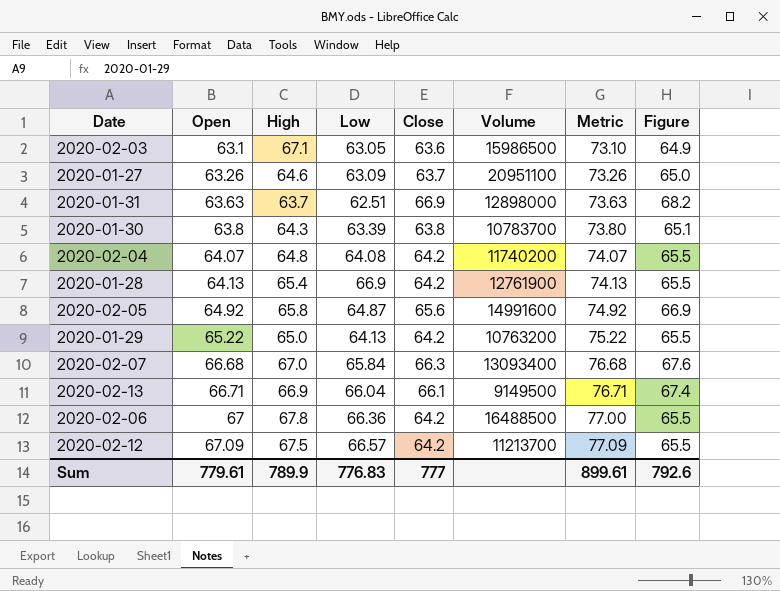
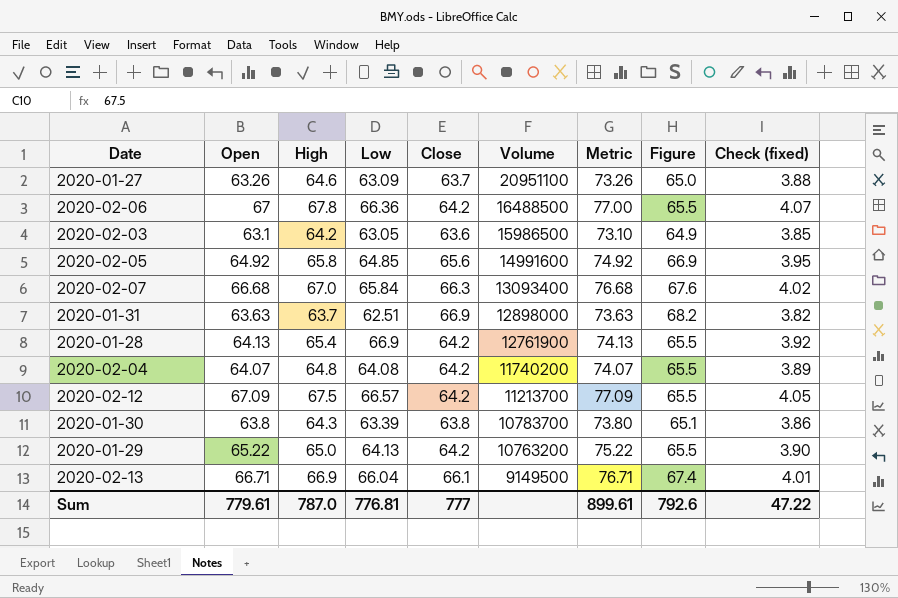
row order: Open ascending -> Volume descending
column Check (fixed) | formula: none -> [High] * 0.06
2020-02-03 | High: 67.1 -> 64.2
2020-02-05 | Low: 64.87 -> 64.85
Sum | High: 789.9 -> 787.0
Sum | Low: 776.83 -> 776.81

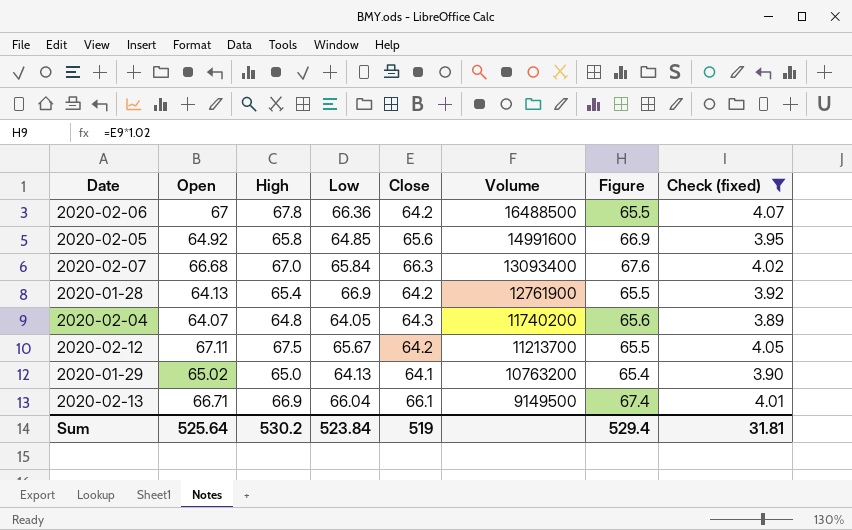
filter: none -> Check (fixed) >= 3.89
column Metric | formula: [Open] + 10 -> none
2020-02-04 | Low: 64.08 -> 64.05
2020-02-04 | Close: 64.2 -> 64.3
2020-02-04 | Figure: 65.5 -> 65.6
2020-02-12 | Open: 67.09 -> 67.11
2020-02-12 | Low: 66.57 -> 65.67
2020-01-29 | Open: 65.22 -> 65.02
2020-01-29 | Close: 64.2 -> 64.1
2020-01-29 | Figure: 65.5 -> 65.4
Sum | Open: 779.61 -> 525.64
Sum | High: 787.0 -> 530.2
Sum | Low: 776.81 -> 523.84
Sum | Close: 777 -> 519
Sum | Figure: 792.6 -> 529.4
Sum | Check (fixed): 47.22 -> 31.81

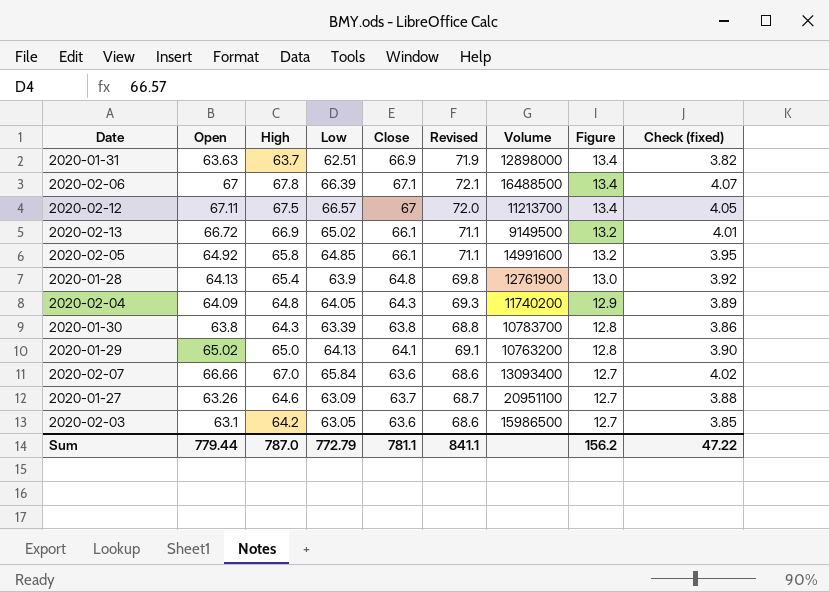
filter: Check (fixed) >= 3.89 -> none
row order: Volume descending -> Figure descending
column Revised | formula: none -> [Close] + 5
column Figure | formula: [Close] * 1.02 -> [Close] * 0.2
2020-02-06 | Low: 66.36 -> 66.39
2020-02-06 | Close: 64.2 -> 67.1
2020-02-12 | Low: 65.67 -> 66.57
2020-02-12 | Close: 64.2 -> 67
2020-02-13 | Open: 66.71 -> 66.72
2020-02-13 | Low: 66.04 -> 65.02
2020-02-05 | Close: 65.6 -> 66.1
2020-01-28 | Low: 66.9 -> 63.9
2020-01-28 | Close: 64.2 -> 64.8
2020-02-04 | Open: 64.07 -> 64.09
2020-02-07 | Open: 66.68 -> 66.66
2020-02-07 | Close: 66.3 -> 63.6
Sum | Open: 525.64 -> 779.44
Sum | High: 530.2 -> 787.0
Sum | Low: 523.84 -> 772.79
Sum | Close: 519 -> 781.1
Sum | Figure: 529.4 -> 156.2
Sum | Check (fixed): 31.81 -> 47.22

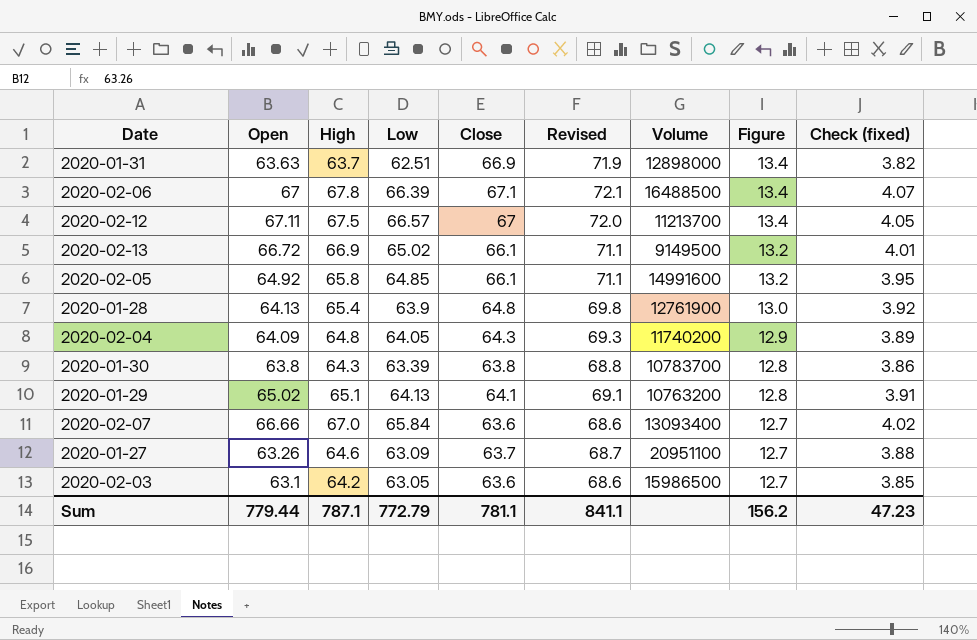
2020-01-29 | High: 65.0 -> 65.1
2020-01-29 | Check (fixed): 3.90 -> 3.91
Sum | High: 787.0 -> 787.1
Sum | Check (fixed): 47.22 -> 47.23

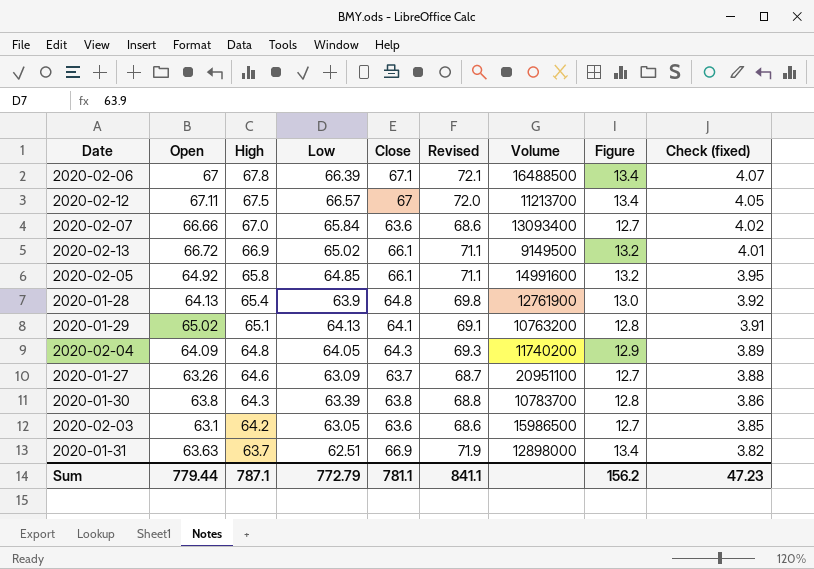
row order: Figure descending -> High descending

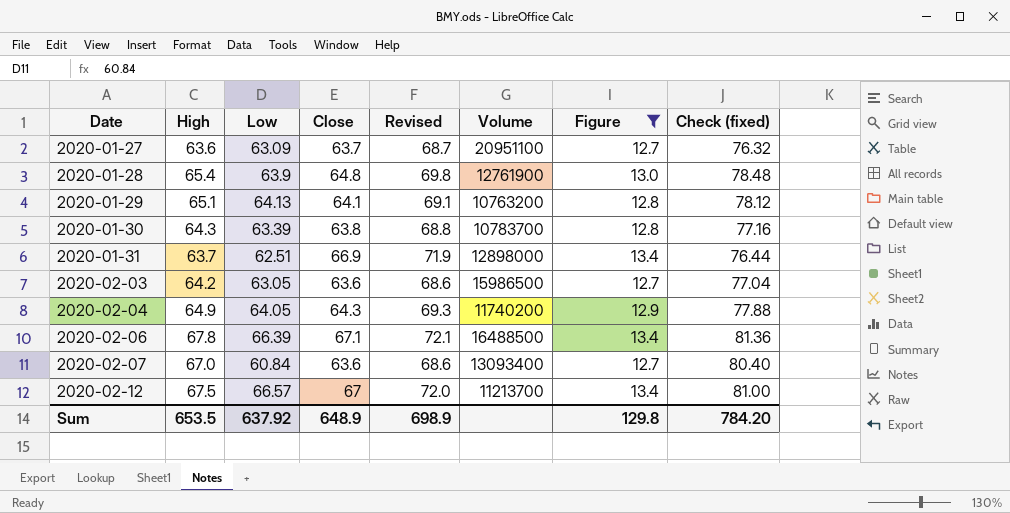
filter: none -> Figure != 13.2
row order: High descending -> Date ascending
column Open | position: 2 -> none
column Check (fixed) | formula: [High] * 0.06 -> [High] * 1.2
2020-01-27 | High: 64.6 -> 63.6
2020-02-04 | High: 64.8 -> 64.9
2020-02-07 | Low: 65.84 -> 60.84
Sum | High: 787.1 -> 653.5
Sum | Low: 772.79 -> 637.92
Sum | Close: 781.1 -> 648.9
Sum | Revised: 841.1 -> 698.9
Sum | Figure: 156.2 -> 129.8
Sum | Check (fixed): 47.23 -> 784.20

